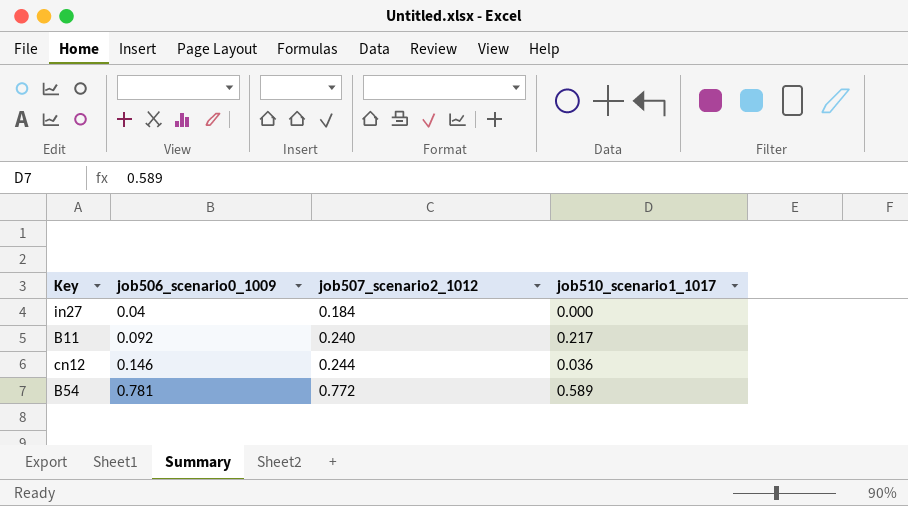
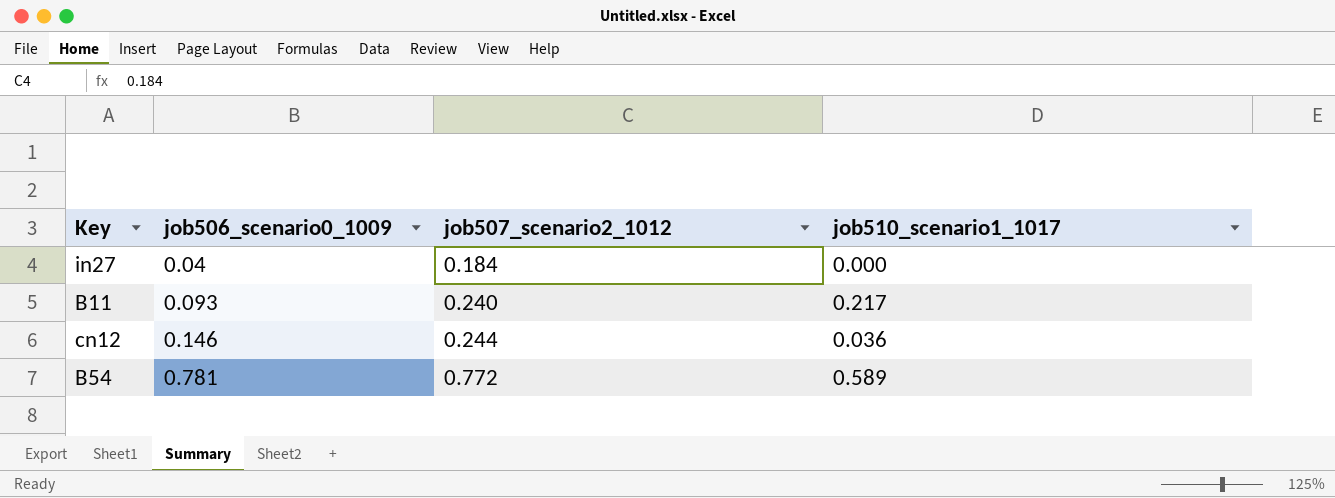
B11 | job506_scenario0_1009: 0.092 -> 0.093

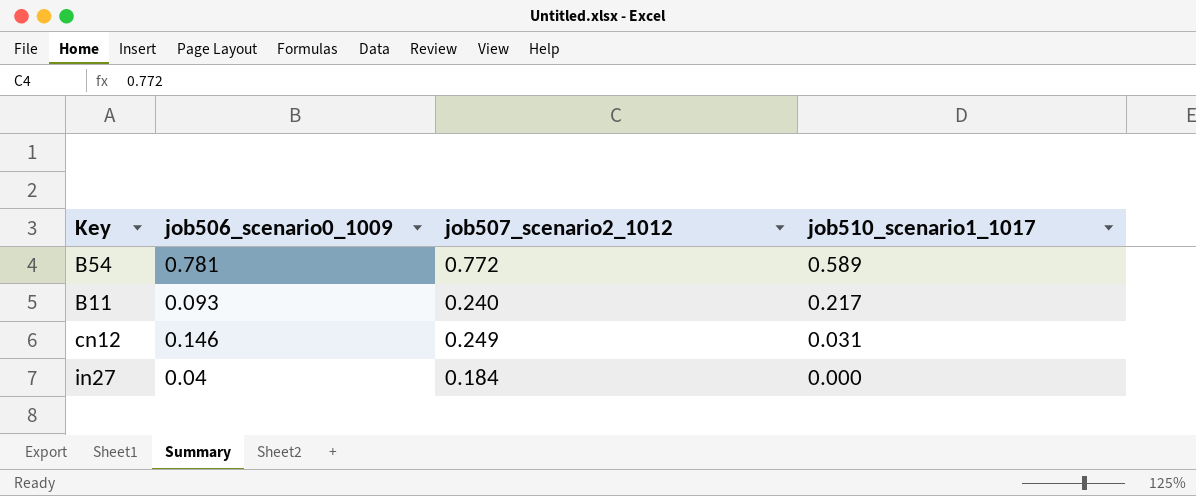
row order: job506_scenario0_1009 ascending -> job510_scenario1_1017 descending
cn12 | job507_scenario2_1012: 0.244 -> 0.249
cn12 | job510_scenario1_1017: 0.036 -> 0.031

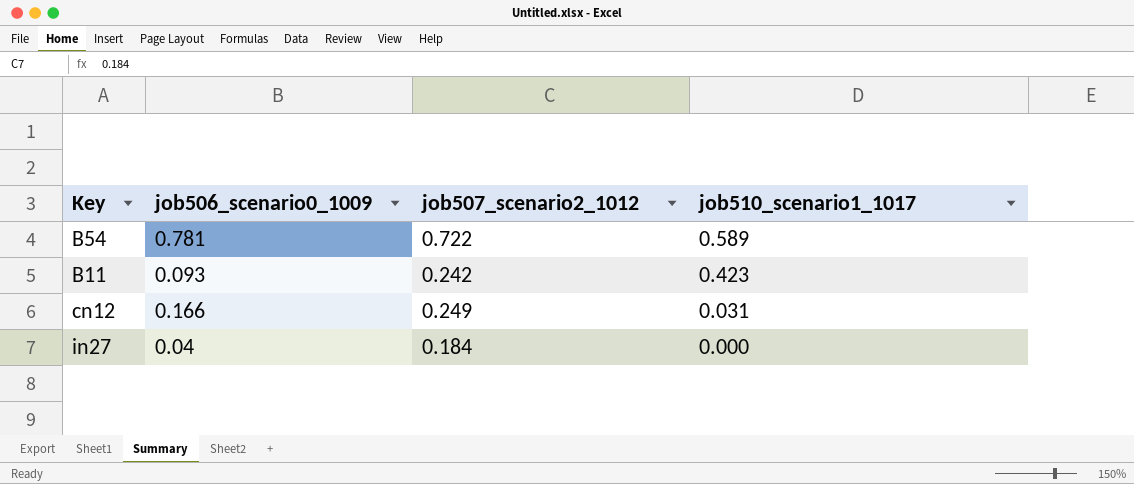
B54 | job507_scenario2_1012: 0.772 -> 0.722
B11 | job507_scenario2_1012: 0.240 -> 0.242
B11 | job510_scenario1_1017: 0.217 -> 0.423
cn12 | job506_scenario0_1009: 0.146 -> 0.166

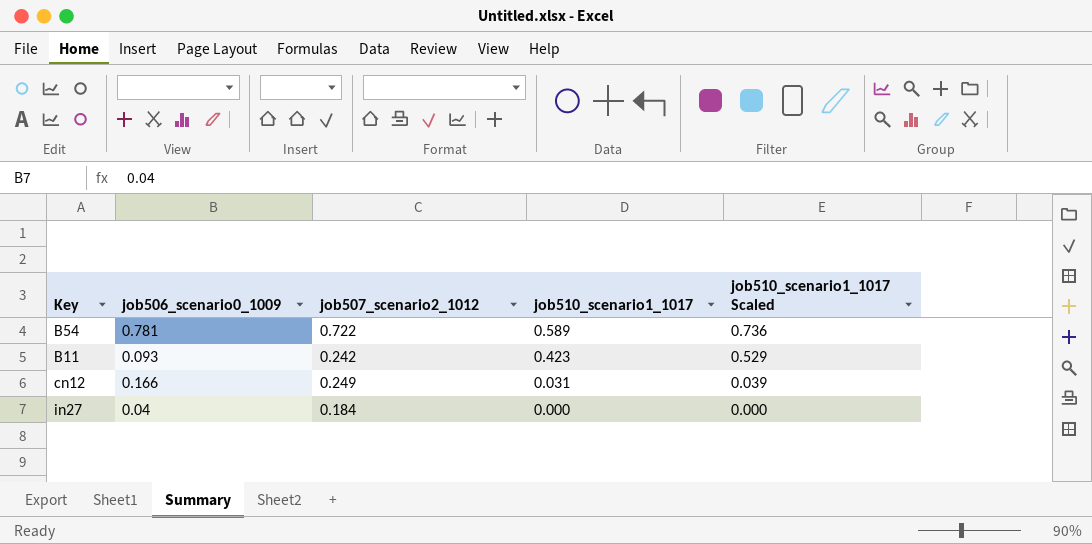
column job510_scenario1_1017 Scaled | formula: none -> [job510_scenario1_1017] * 1.25

